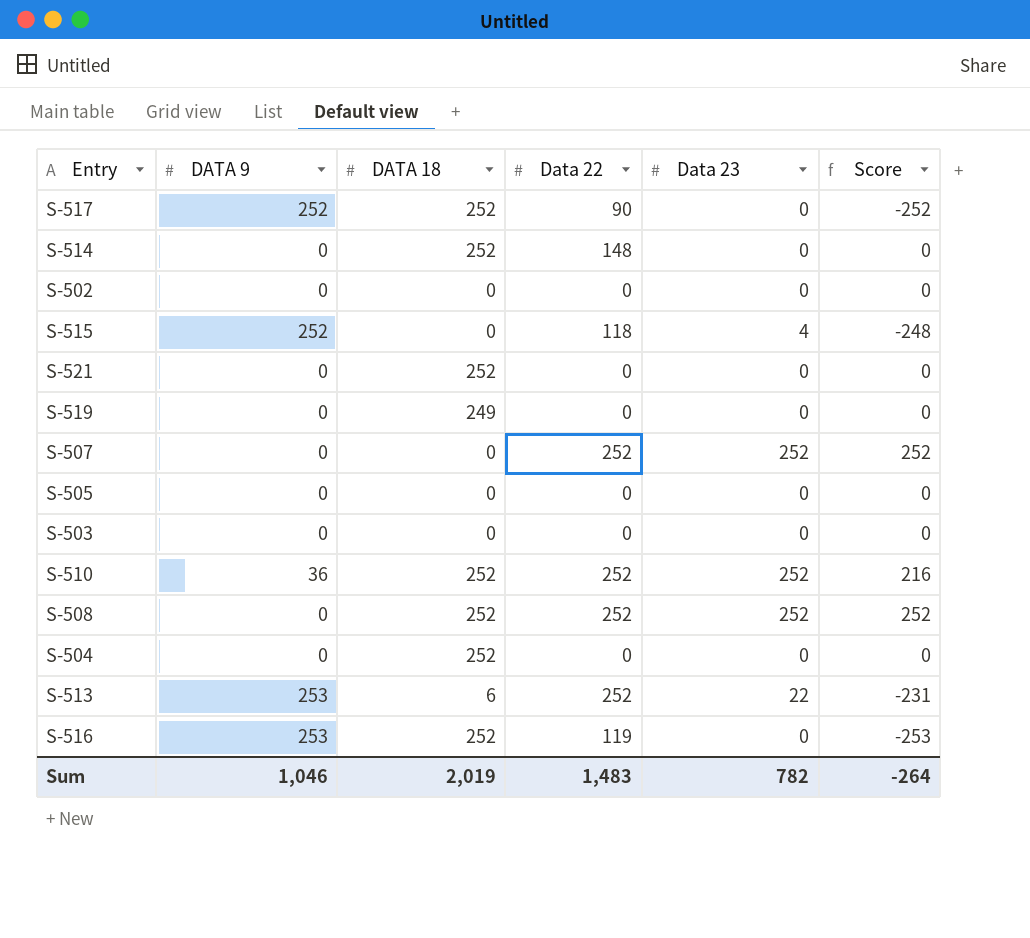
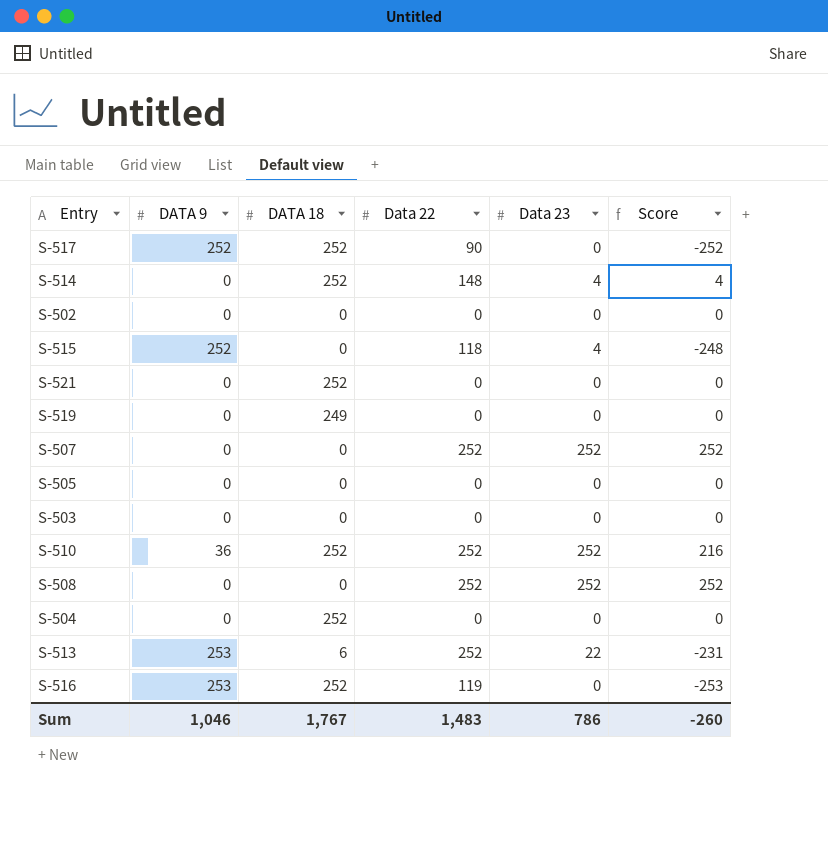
S-514 | Data 23: 0 -> 4
S-514 | Score: 0 -> 4
S-508 | DATA 18: 252 -> 0
Sum | DATA 18: 2,019 -> 1,767
Sum | Data 23: 782 -> 786
Sum | Score: -264 -> -260

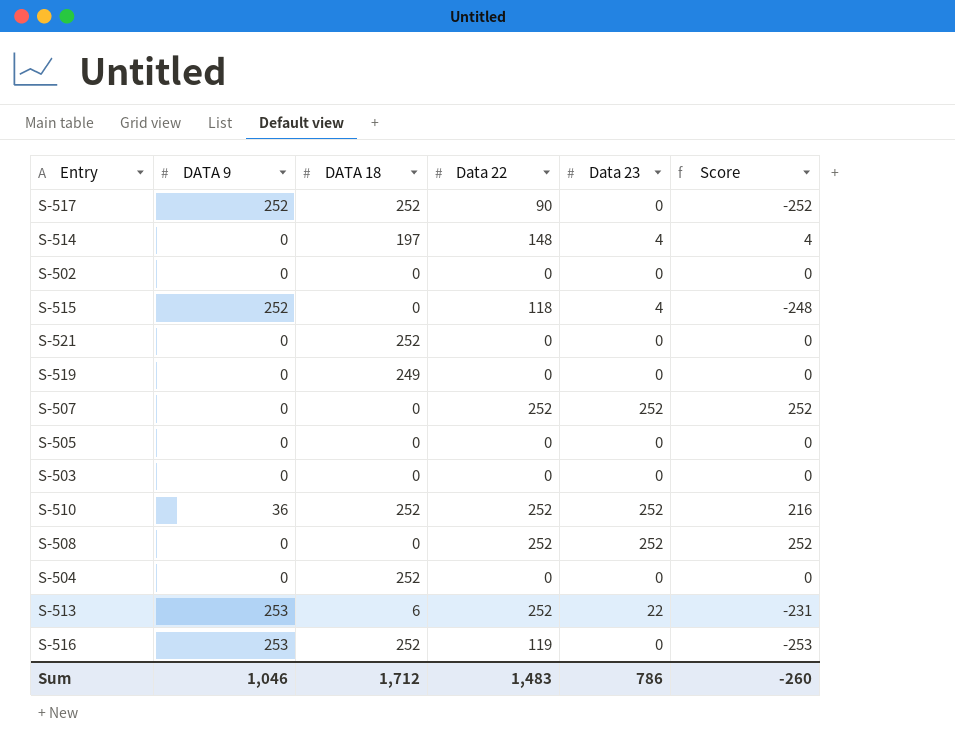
S-514 | DATA 18: 252 -> 197
Sum | DATA 18: 1,767 -> 1,712

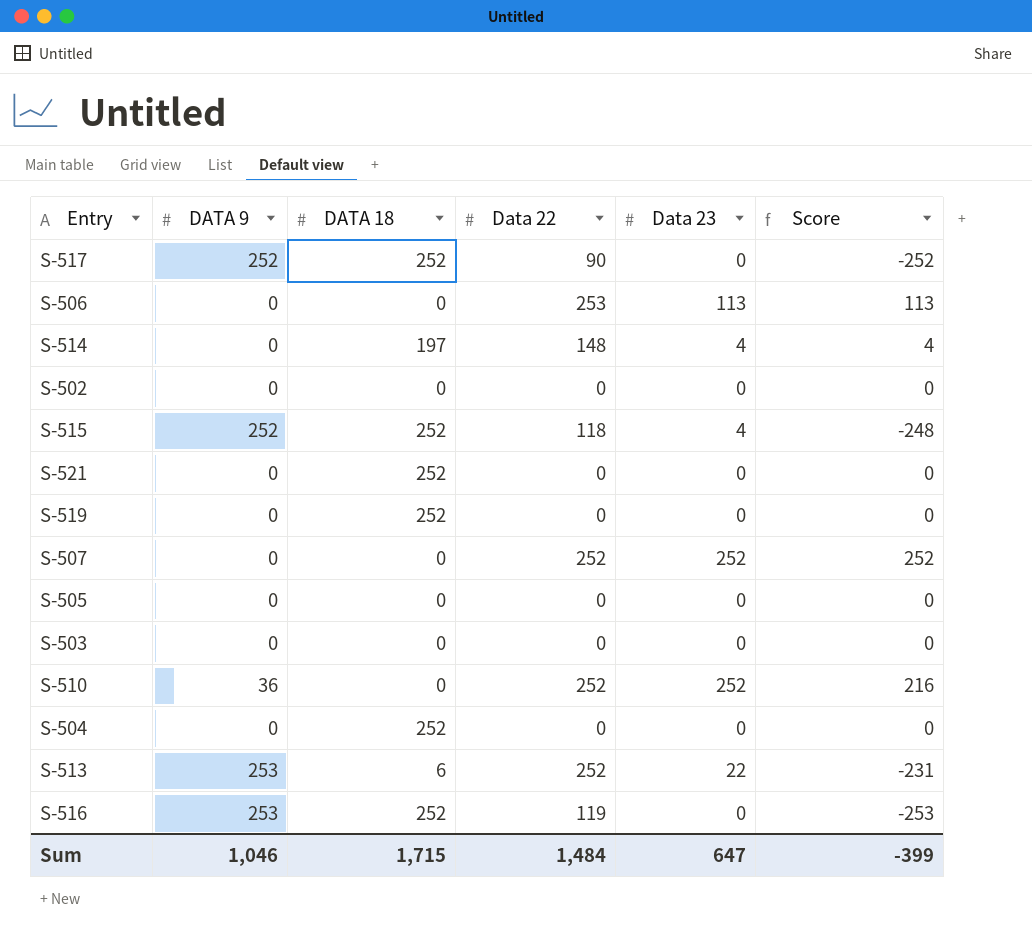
row S-508: 0 | 0 | 252 | 252 | 252 -> none
row S-506: none -> 0 | 0 | 253 | 113 | 113
S-515 | DATA 18: 0 -> 252
S-519 | DATA 18: 249 -> 252
S-510 | DATA 18: 252 -> 0
Sum | DATA 18: 1,712 -> 1,715
Sum | Data 22: 1,483 -> 1,484
Sum | Data 23: 786 -> 647
Sum | Score: -260 -> -399

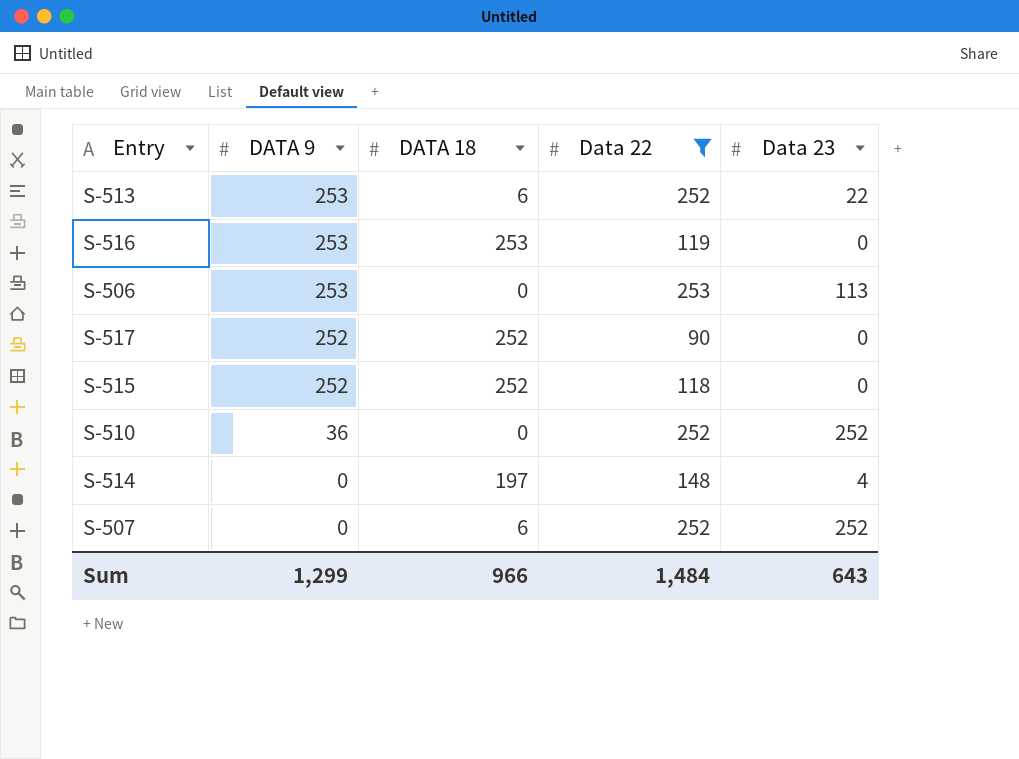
filter: none -> Data 22 != 0
row order: none -> DATA 9 descending
column Score | formula: [Data 23] - [DATA 9] -> none
S-516 | DATA 18: 252 -> 253
S-506 | DATA 9: 0 -> 253
S-515 | Data 23: 4 -> 0
S-507 | DATA 18: 0 -> 6
Sum | DATA 9: 1,046 -> 1,299
Sum | DATA 18: 1,715 -> 966
Sum | Data 23: 647 -> 643

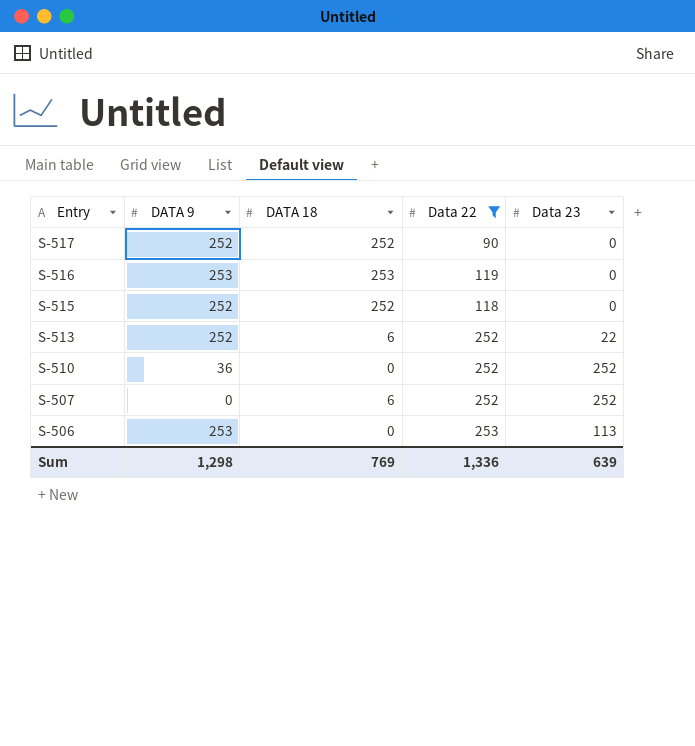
row order: DATA 9 descending -> Entry descending
row S-514: 0 | 197 | 148 | 4 -> none
S-513 | DATA 9: 253 -> 252
Sum | DATA 9: 1,299 -> 1,298
Sum | DATA 18: 966 -> 769
Sum | Data 22: 1,484 -> 1,336
Sum | Data 23: 643 -> 639

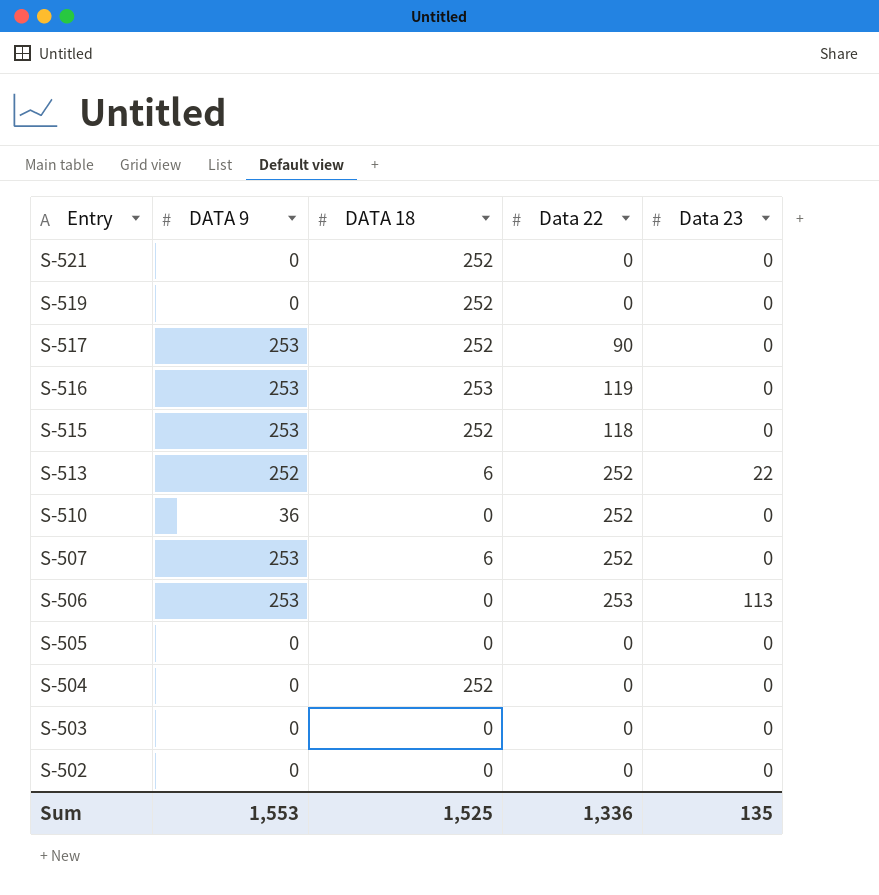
filter: Data 22 != 0 -> none
S-517 | DATA 9: 252 -> 253
S-515 | DATA 9: 252 -> 253
S-510 | Data 23: 252 -> 0
S-507 | DATA 9: 0 -> 253
S-507 | Data 23: 252 -> 0
Sum | DATA 9: 1,298 -> 1,553
Sum | DATA 18: 769 -> 1,525
Sum | Data 23: 639 -> 135

